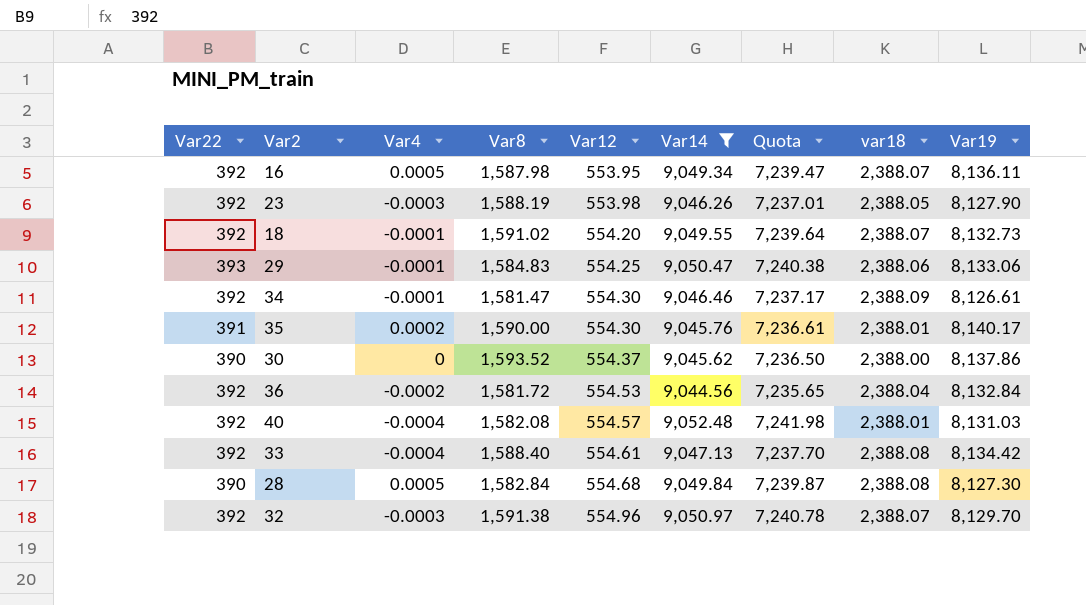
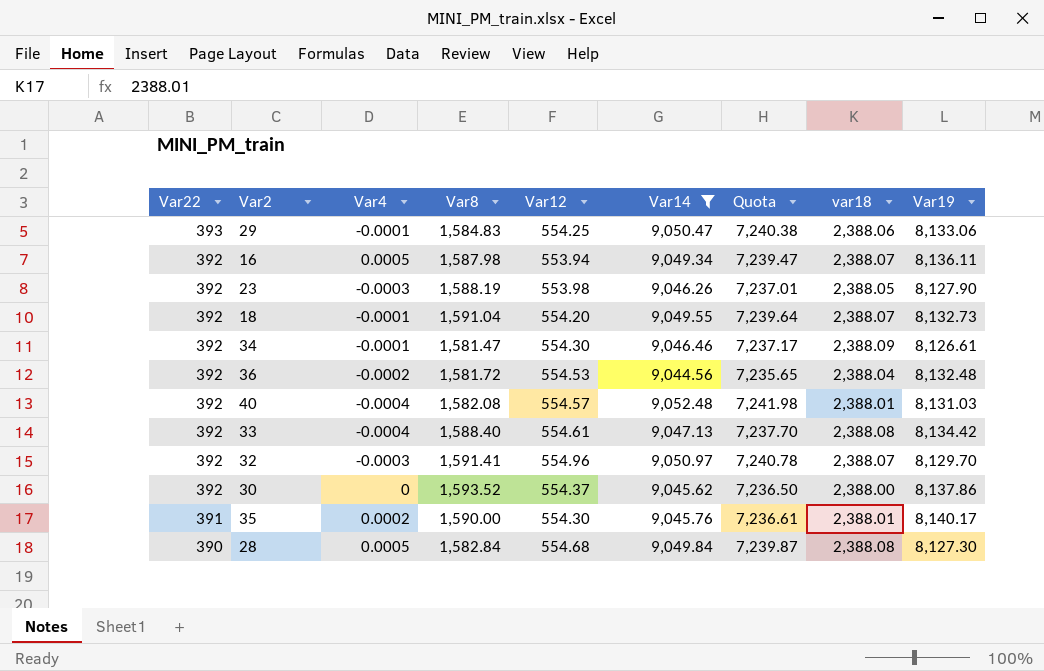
row order: Var12 ascending -> Var22 descending
16 | Var12: 553.95 -> 553.94
18 | Var8: 1,591.02 -> 1,591.04
36 | Var19: 8,132.84 -> 8,132.48
32 | Var8: 1,591.38 -> 1,591.41
30 | Var22: 390 -> 392

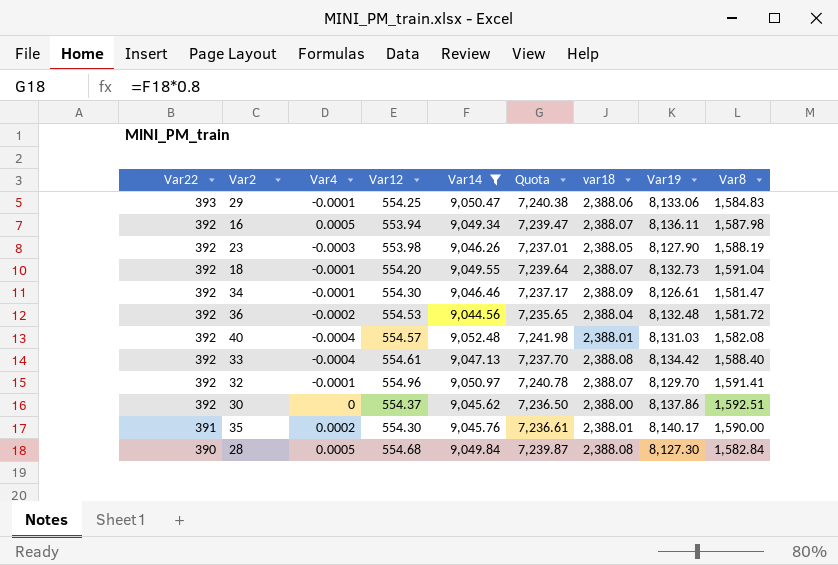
column Var8 | position: 4 -> 9
32 | Var4: -0.0003 -> -0.0001
30 | Var8: 1,593.52 -> 1,592.51

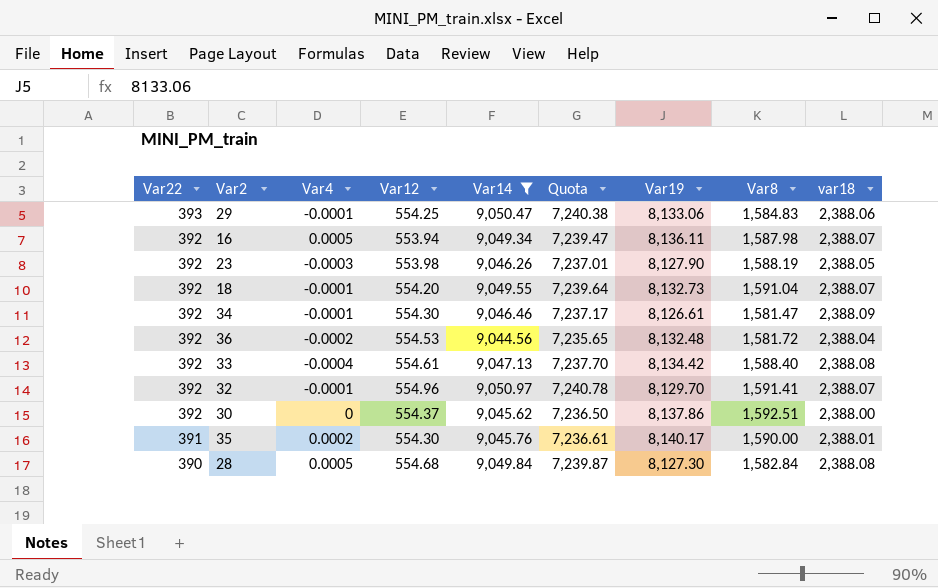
column var18 | position: 7 -> 9
row 40: 392 | -0.0004 | 554.57 | 9,052.48 | 7,241.98 | 2,388.01 | 8,131.03 | 1,582.08 -> none

